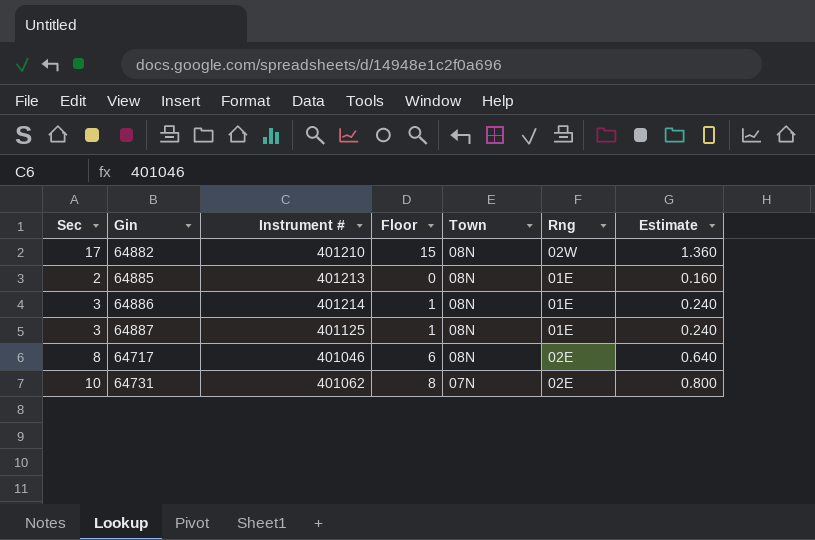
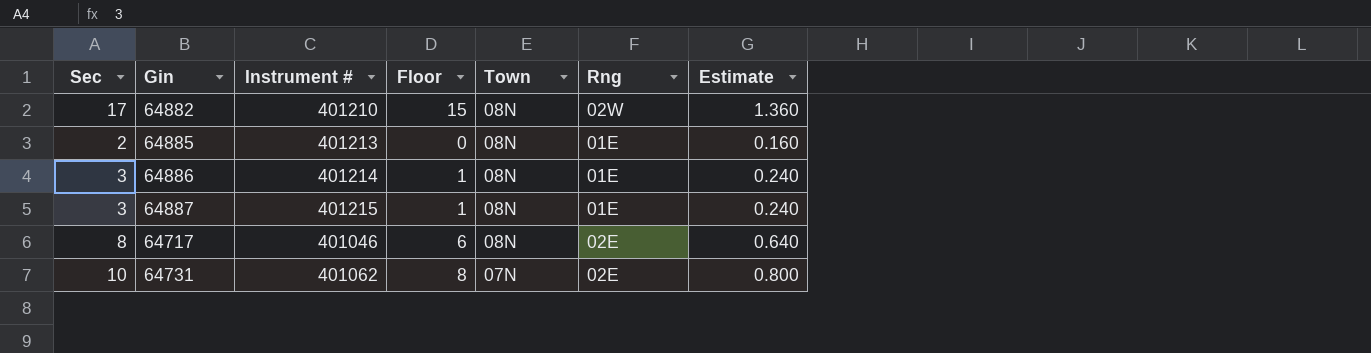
64887 | Instrument #: 401125 -> 401215

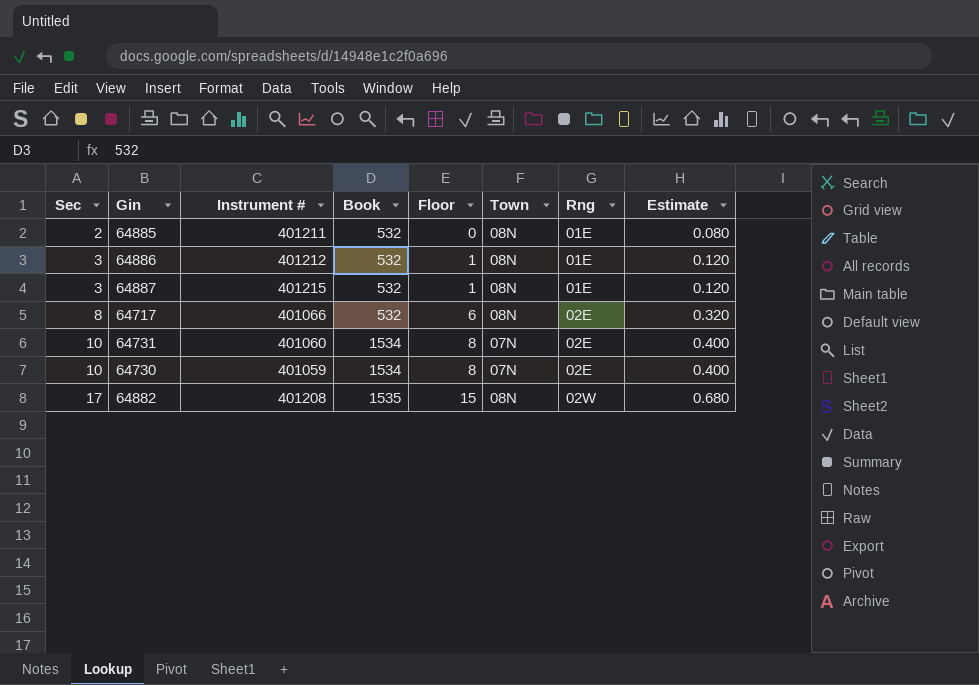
row order: Town descending -> Sec ascending
column Book | position: none -> 4
column Estimate | formula: [Sec] * 0.08 -> [Sec] * 0.04
64885 | Instrument #: 401213 -> 401211
64886 | Instrument #: 401214 -> 401212
64717 | Instrument #: 401046 -> 401066
64731 | Instrument #: 401062 -> 401060
row 64730: none -> 10 | 401059 | 1534 | 8 | 07N | 02E | 0.400
64882 | Instrument #: 401210 -> 401208

